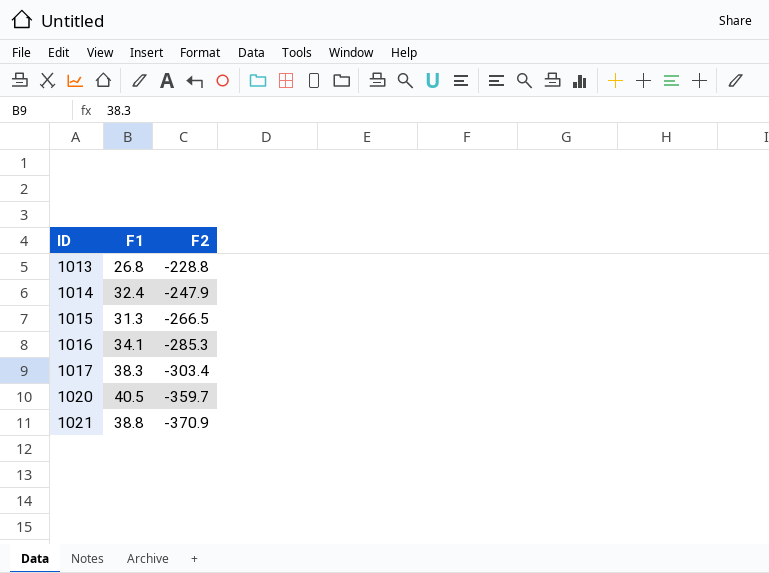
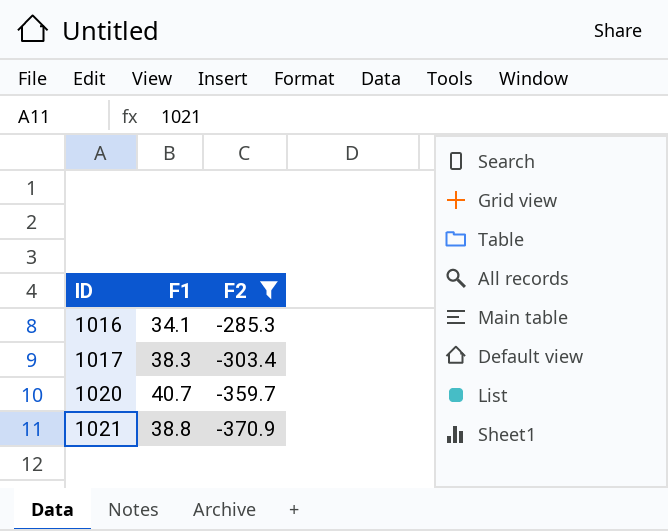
filter: none -> F2 <= -285.3
1020 | F1: 40.5 -> 40.7

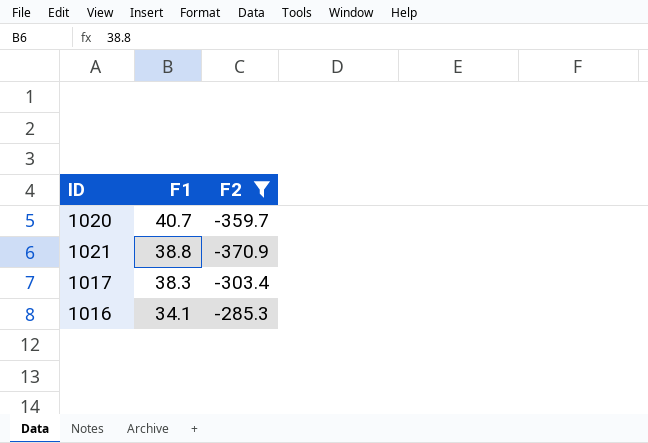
row order: ID ascending -> F1 descending

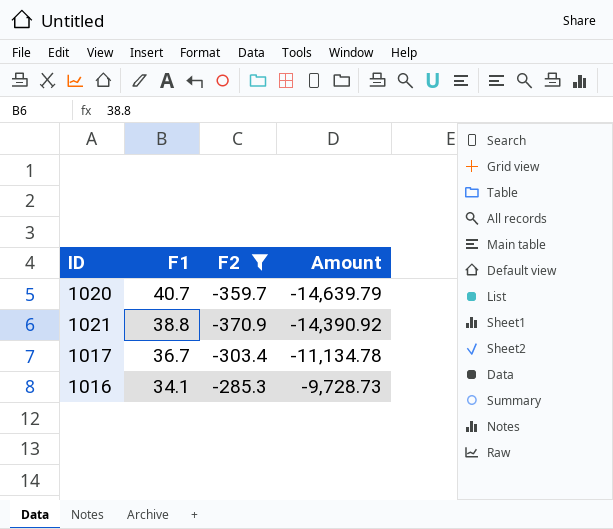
column Amount | formula: none -> [F1] * [F2]
1017 | F1: 38.3 -> 36.7

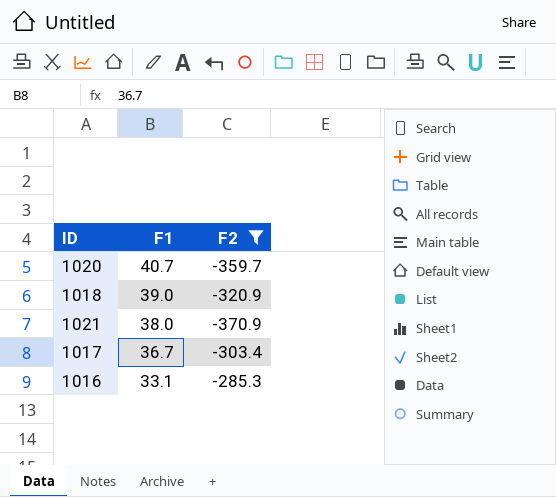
column Amount | formula: [F1] * [F2] -> none
row 1018: none -> 39.0 | -320.9
1021 | F1: 38.8 -> 38.0
1016 | F1: 34.1 -> 33.1

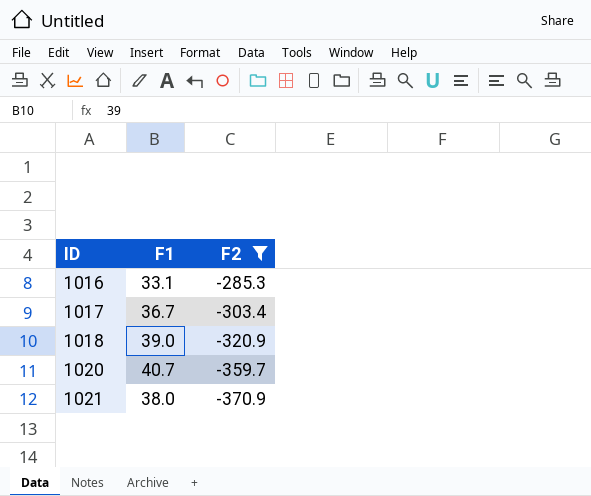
row order: F1 descending -> ID ascending

